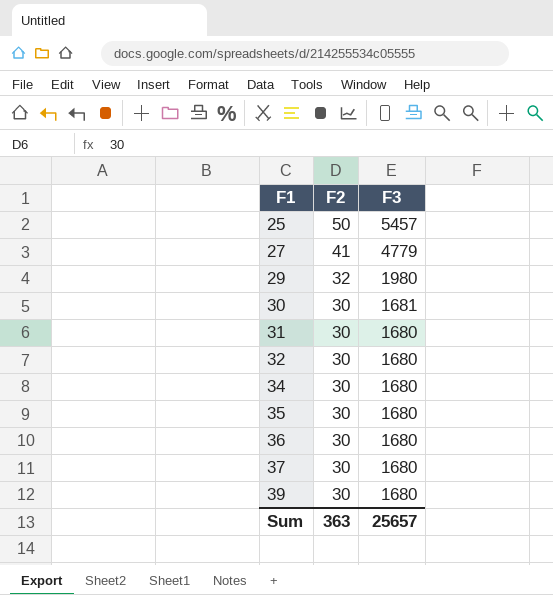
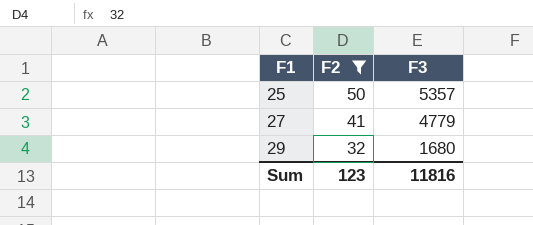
filter: none -> F2 != 30
25 | F3: 5457 -> 5357
29 | F3: 1980 -> 1680
Sum | F2: 363 -> 123
Sum | F3: 25657 -> 11816

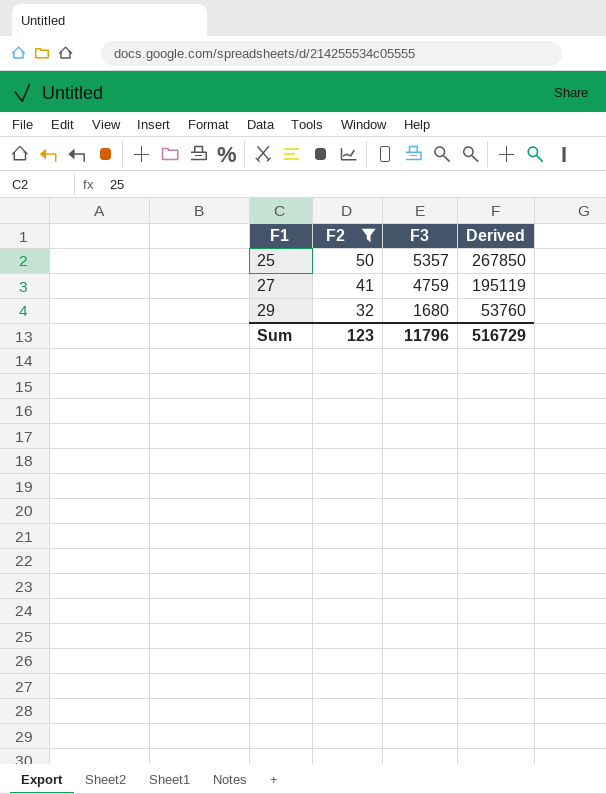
column Derived | formula: none -> [F2] * [F3]
27 | F3: 4779 -> 4759
Sum | F3: 11816 -> 11796

